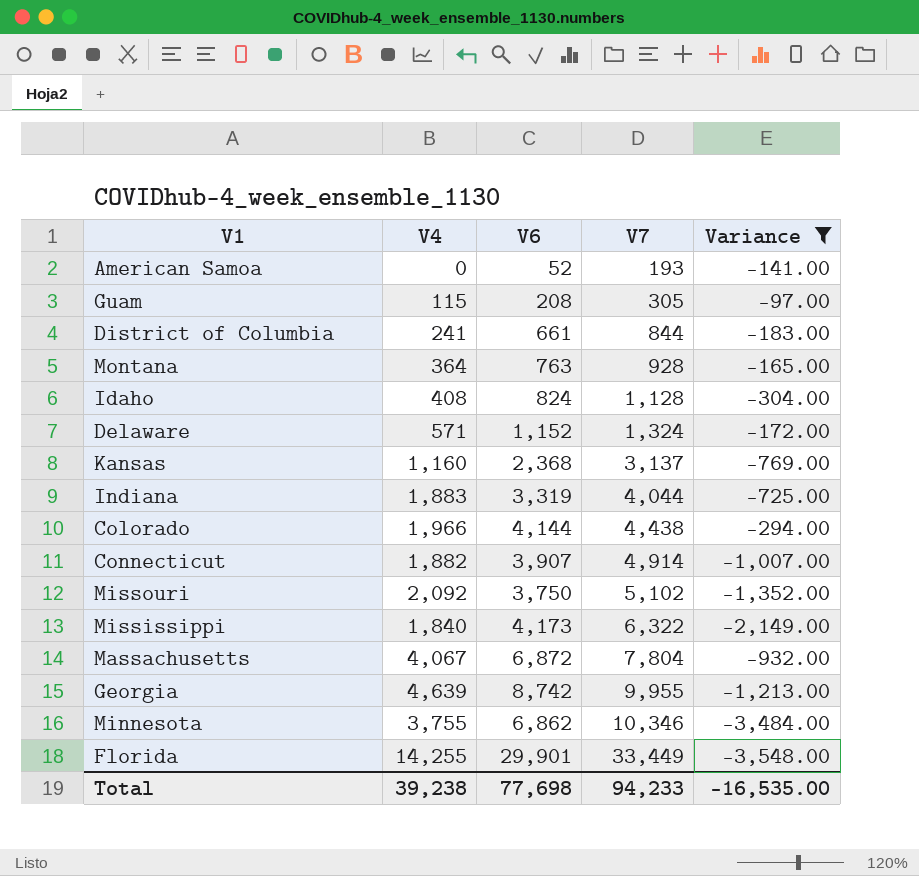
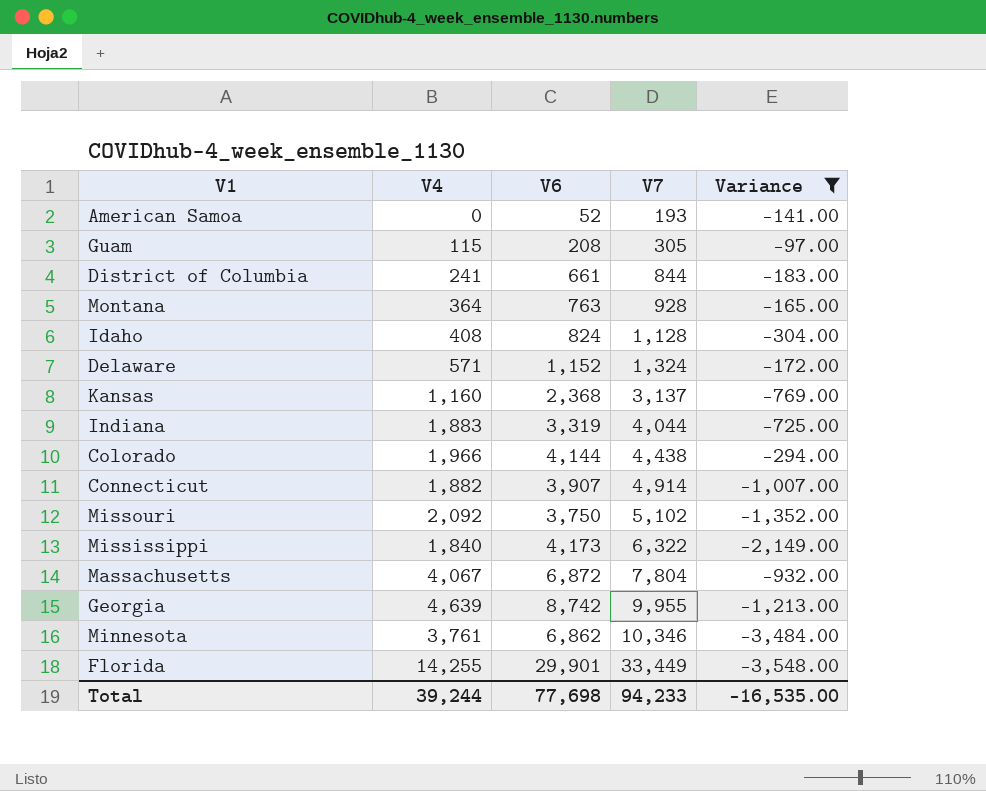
Minnesota | V4: 3,755 -> 3,761
Total | V4: 39,238 -> 39,244

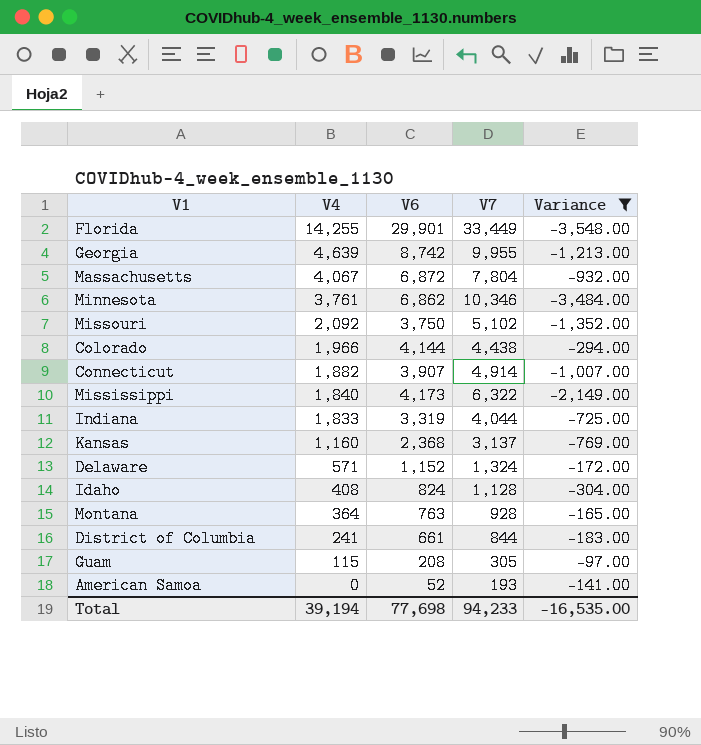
row order: V7 ascending -> V4 descending
Indiana | V4: 1,883 -> 1,833
Total | V4: 39,244 -> 39,194

